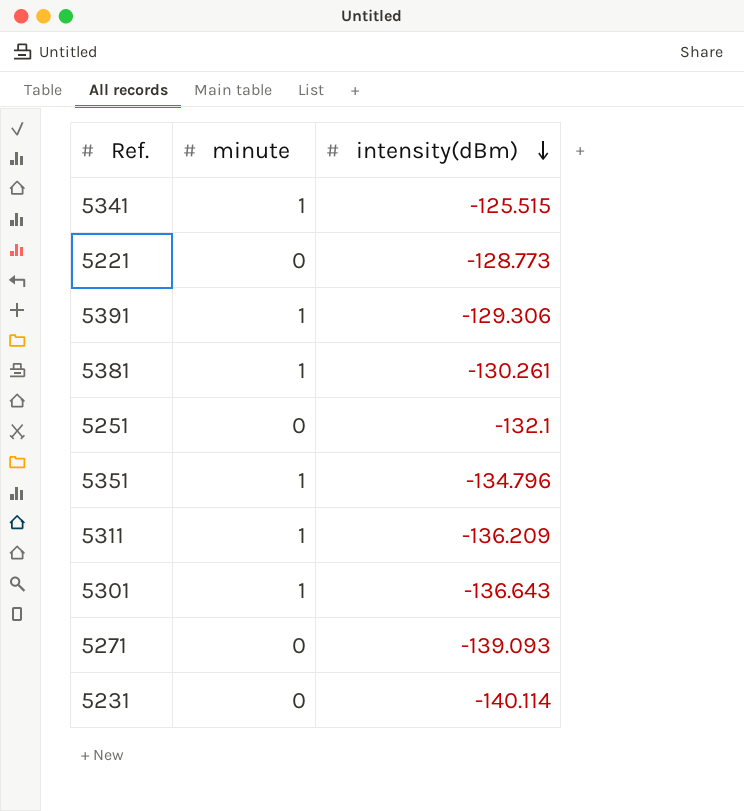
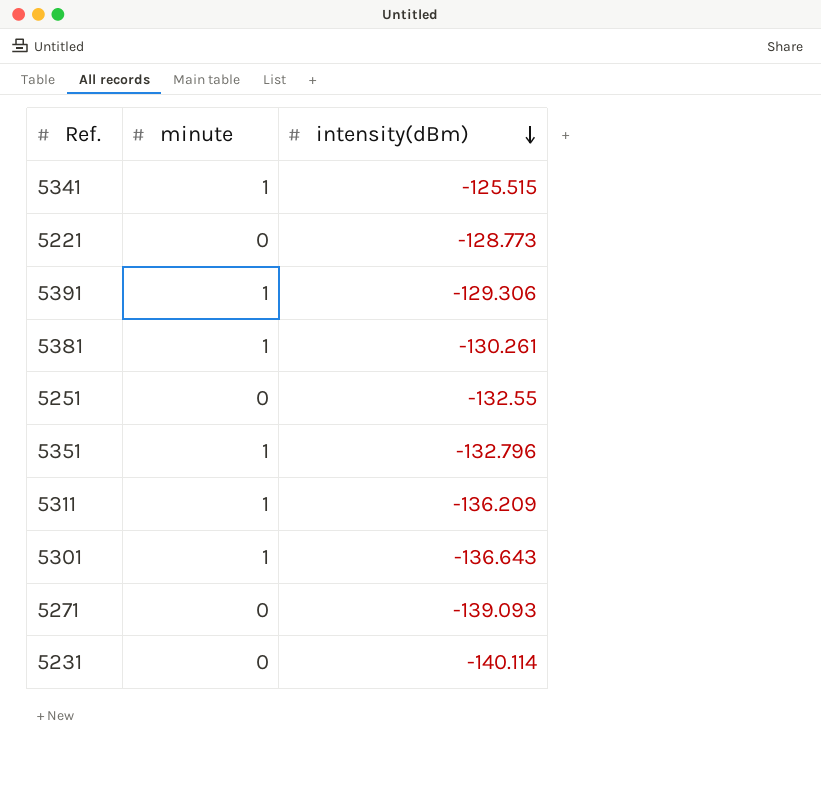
5251 | intensity(dBm): -132.1 -> -132.55
5351 | intensity(dBm): -134.796 -> -132.796

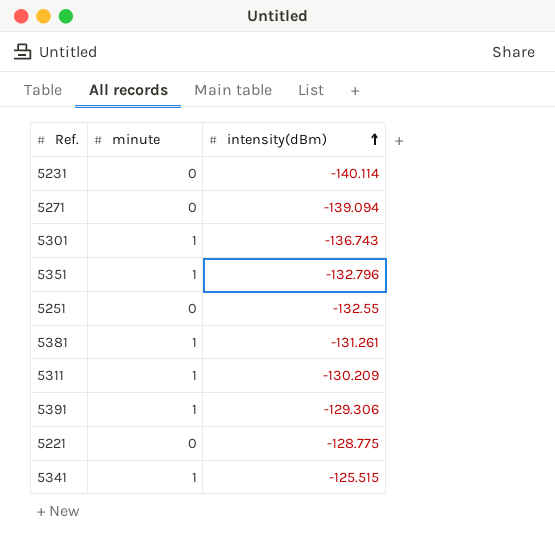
row order: intensity(dBm) descending -> intensity(dBm) ascending
5271 | intensity(dBm): -139.093 -> -139.094
5301 | intensity(dBm): -136.643 -> -136.743
5381 | intensity(dBm): -130.261 -> -131.261
5311 | intensity(dBm): -136.209 -> -130.209
5221 | intensity(dBm): -128.773 -> -128.775

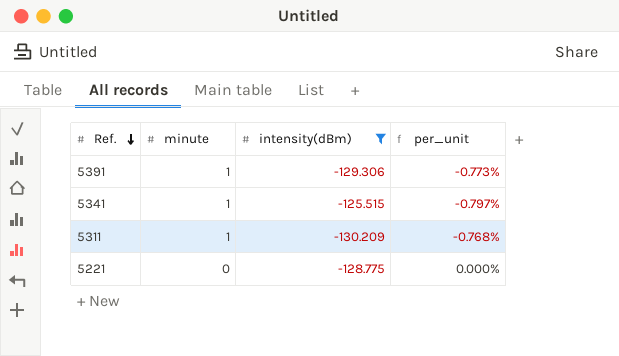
filter: none -> intensity(dBm) >= -130.209
row order: intensity(dBm) ascending -> Ref. descending
column per_unit | formula: none -> [minute] / [intensity(dBm)]

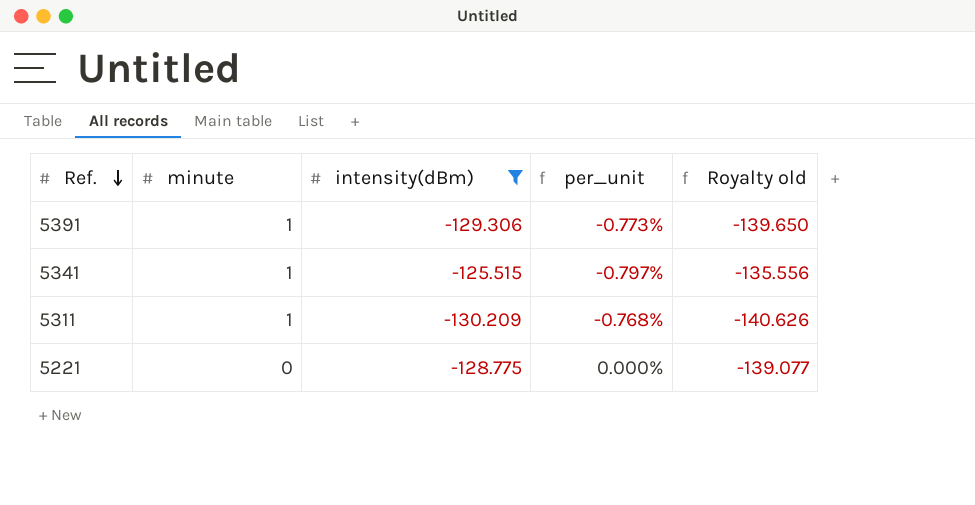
column Royalty old | formula: none -> [intensity(dBm)] * 1.08

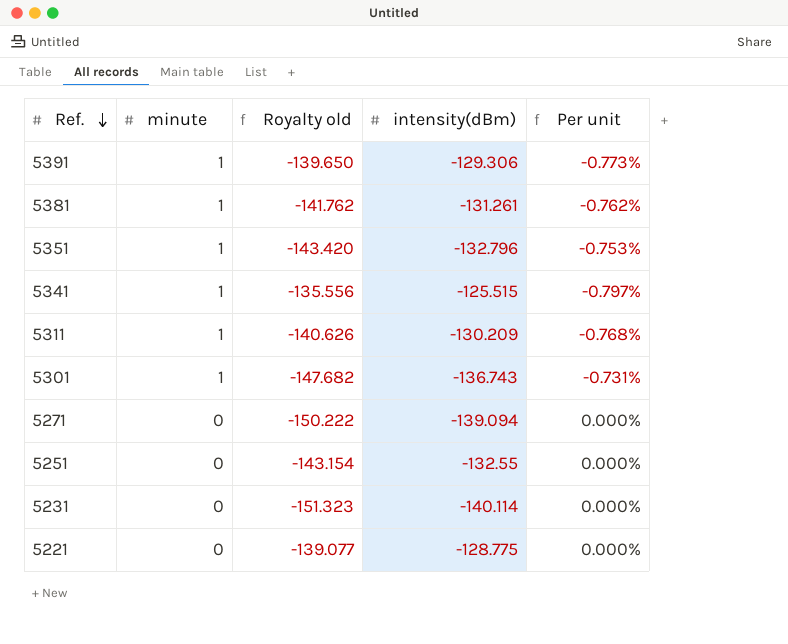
filter: intensity(dBm) >= -130.209 -> none
column Royalty old | position: 5 -> 3
column name: per_unit -> Per unit

